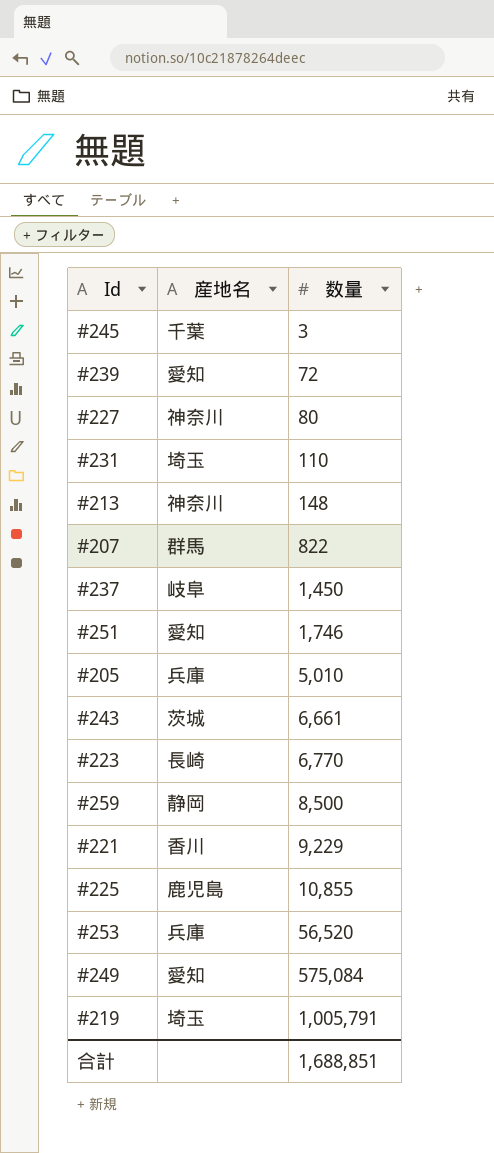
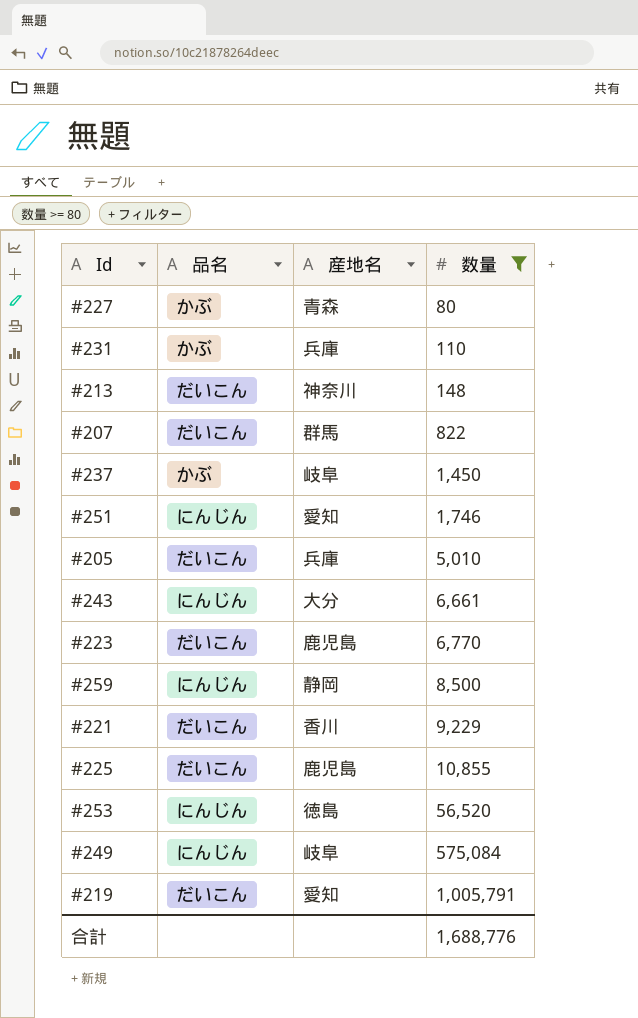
filter: none -> 数量 >= 80
column 品名 | position: none -> 2
#227 | 産地名: 神奈川 -> 青森
#231 | 産地名: 埼玉 -> 兵庫
#243 | 産地名: 茨城 -> 大分
#223 | 産地名: 長崎 -> 鹿児島
#253 | 産地名: 兵庫 -> 徳島
#249 | 産地名: 愛知 -> 岐阜
#219 | 産地名: 埼玉 -> 愛知
合計 | 数量: 1,688,851 -> 1,688,776

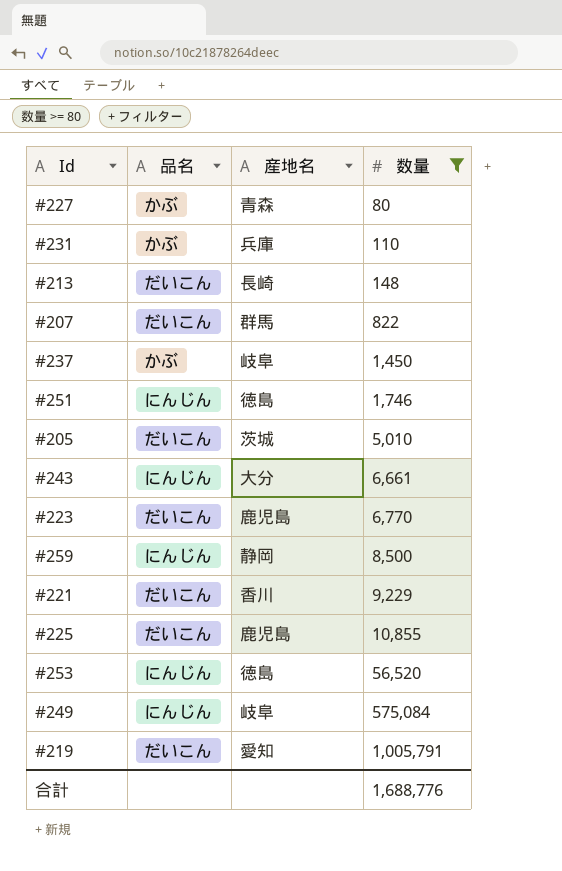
#213 | 産地名: 神奈川 -> 長崎
#251 | 産地名: 愛知 -> 徳島
#205 | 産地名: 兵庫 -> 茨城

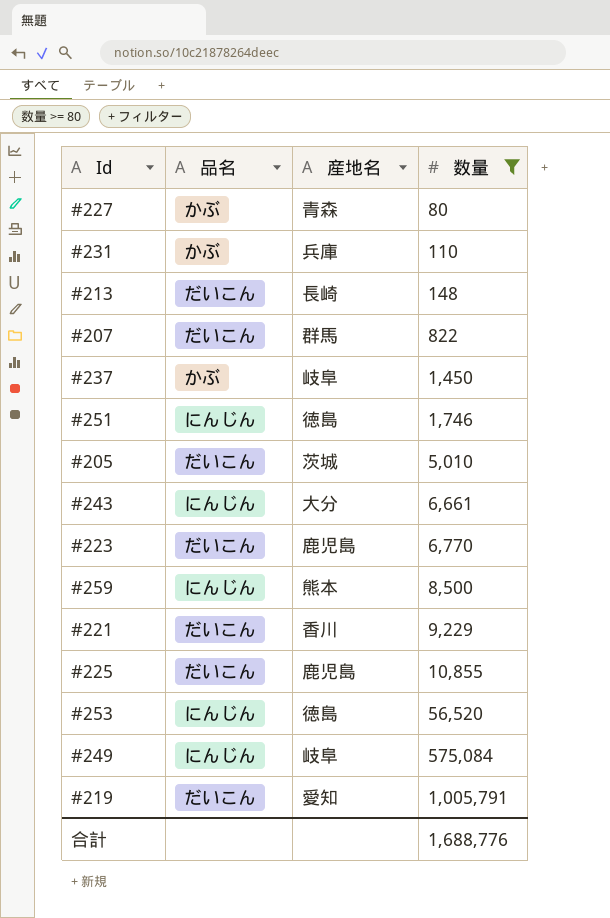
#259 | 産地名: 静岡 -> 熊本

